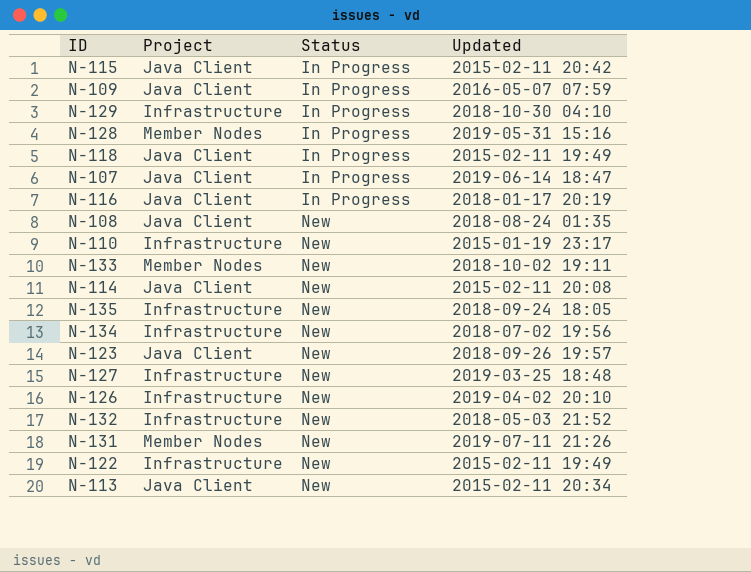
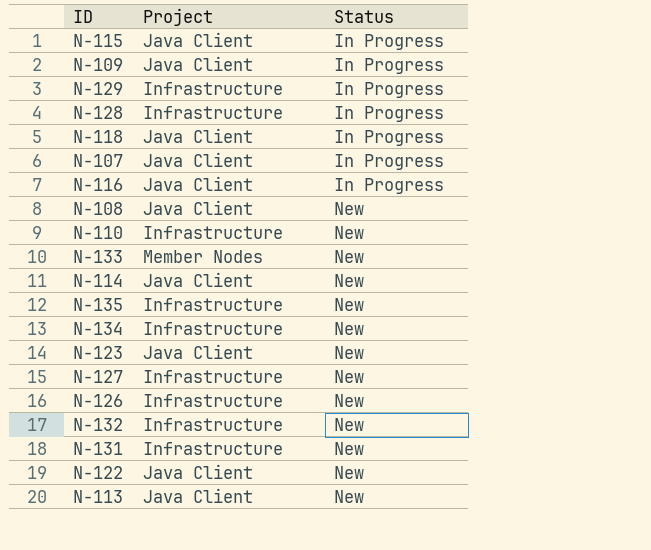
column Updated | position: 4 -> none
N-128 | Project: Member Nodes -> Infrastructure
N-131 | Project: Member Nodes -> Infrastructure
N-122 | Project: Infrastructure -> Java Client

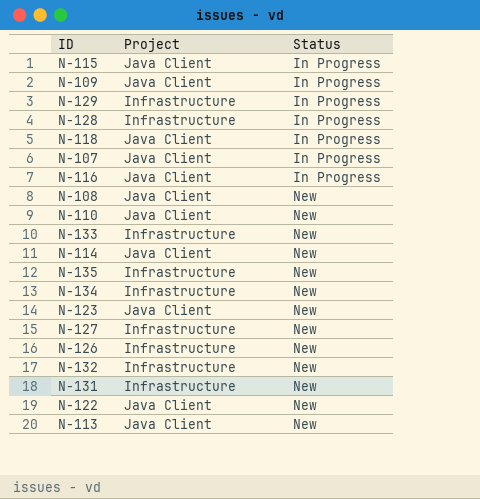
N-110 | Project: Infrastructure -> Java Client
N-133 | Project: Member Nodes -> Infrastructure

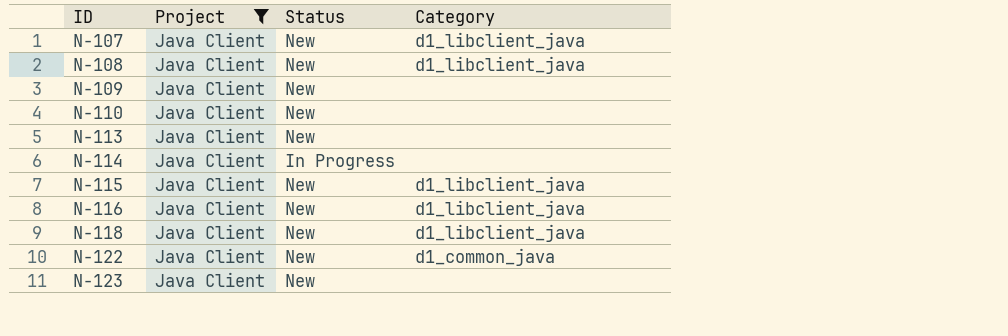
filter: none -> Project = Java Client
row order: Status ascending -> ID ascending
column Category | position: none -> 4
N-107 | Status: In Progress -> New
N-109 | Status: In Progress -> New
N-114 | Status: New -> In Progress
N-115 | Status: In Progress -> New
N-116 | Status: In Progress -> New
N-118 | Status: In Progress -> New

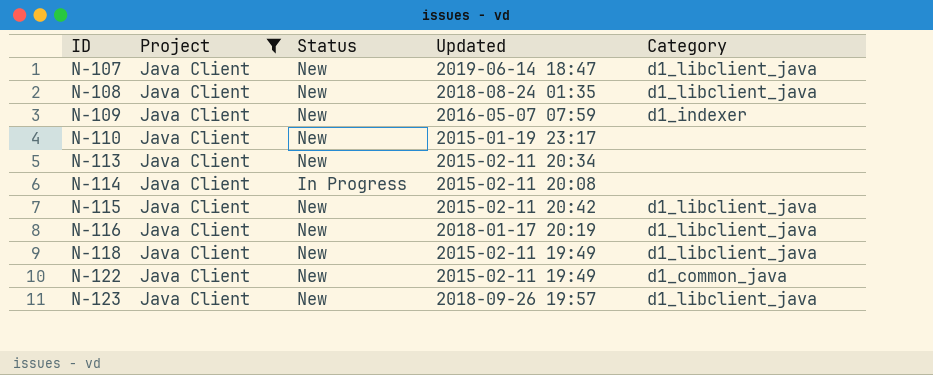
column Updated | position: none -> 4
N-109 | Category: none -> d1_indexer
N-123 | Category: none -> d1_libclient_java

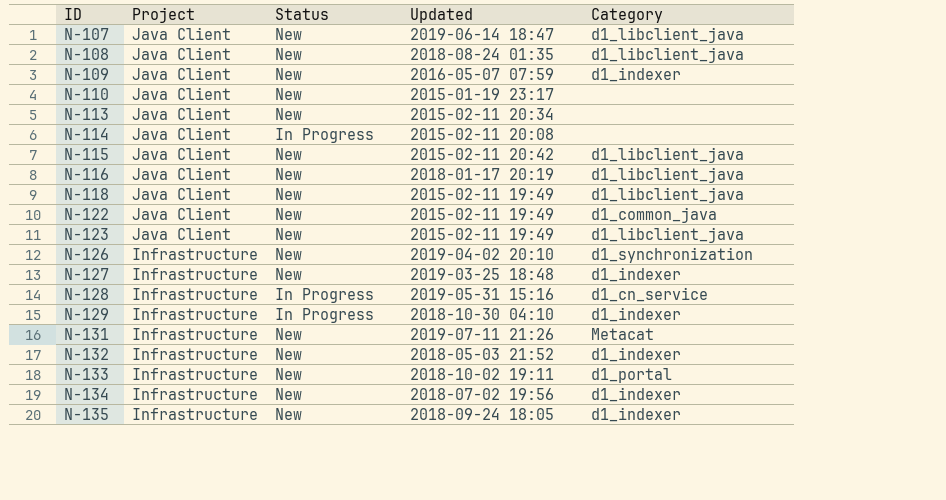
filter: Project = Java Client -> none
N-123 | Updated: 2018-09-26 19:57 -> 2015-02-11 19:49

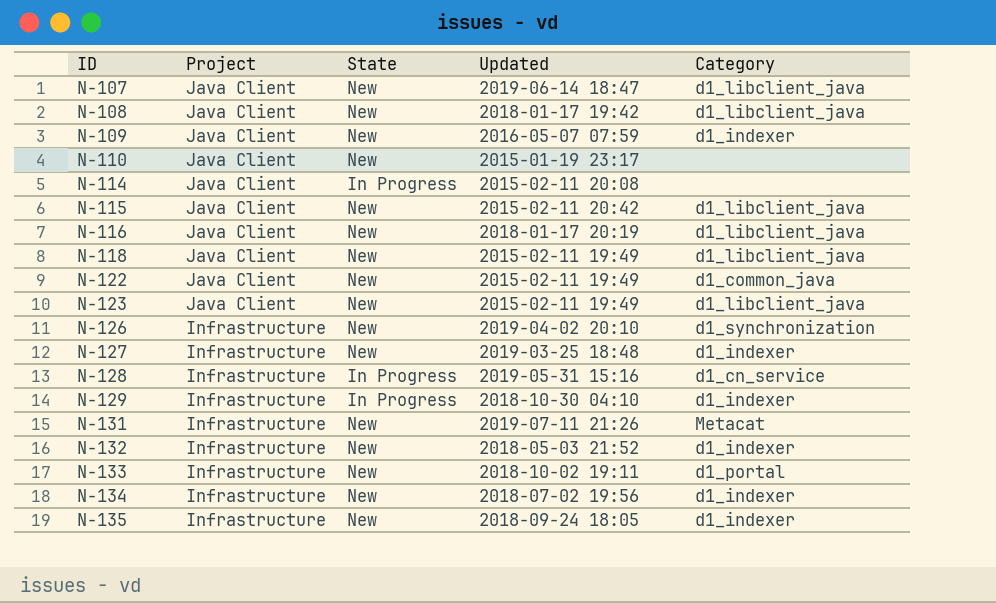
column name: Status -> State
row N-113: Java Client | New | 2015-02-11 20:34 | none -> none
N-108 | Updated: 2018-08-24 01:35 -> 2018-01-17 19:42

